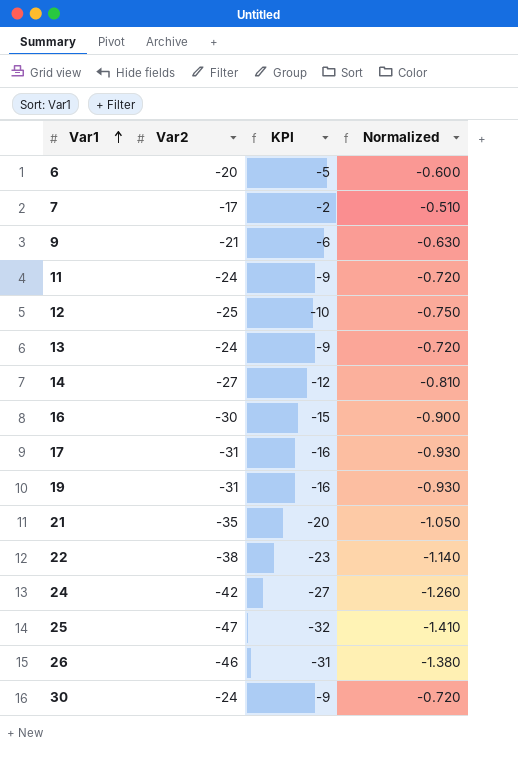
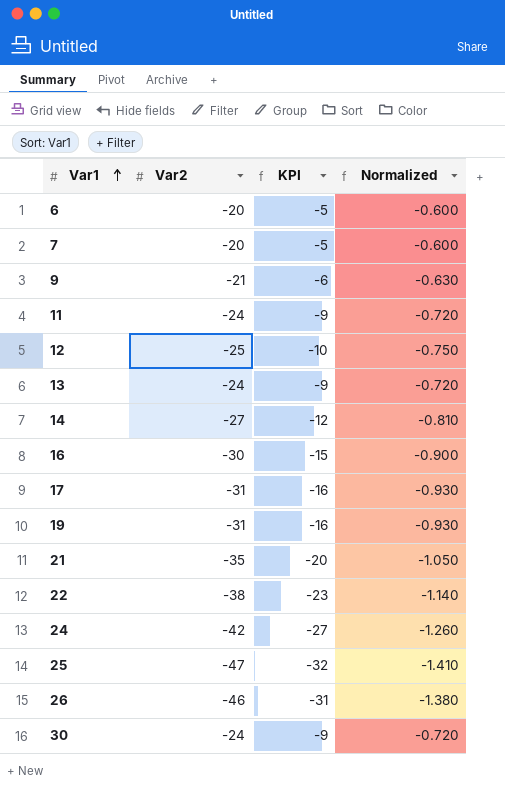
7 | Var2: -17 -> -20
7 | KPI: -2 -> -5
7 | Normalized: -0.510 -> -0.600

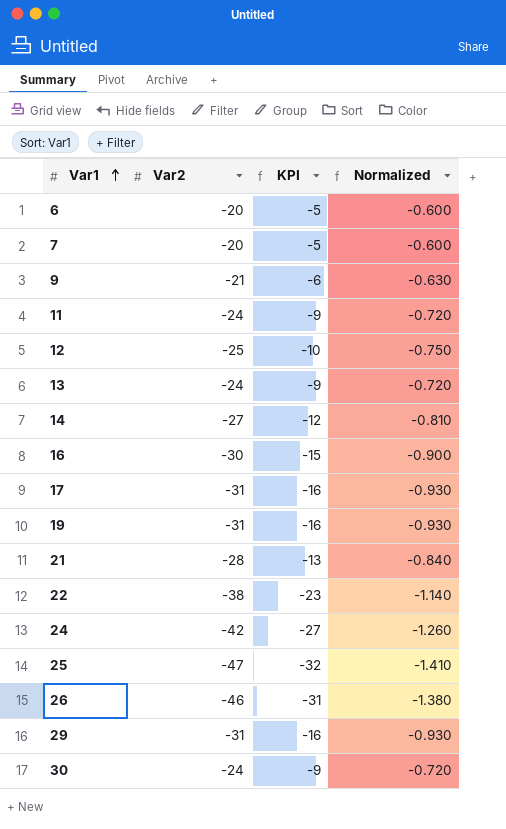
21 | Var2: -35 -> -28
21 | KPI: -20 -> -13
21 | Normalized: -1.050 -> -0.840
row 29: none -> -31 | -16 | -0.930

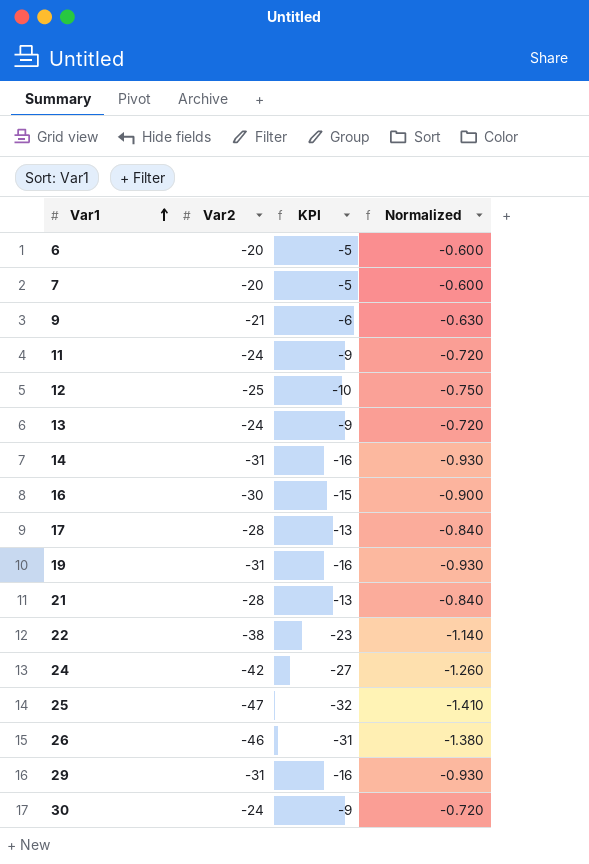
14 | Var2: -27 -> -31
14 | KPI: -12 -> -16
14 | Normalized: -0.810 -> -0.930
17 | Var2: -31 -> -28
17 | KPI: -16 -> -13
17 | Normalized: -0.930 -> -0.840

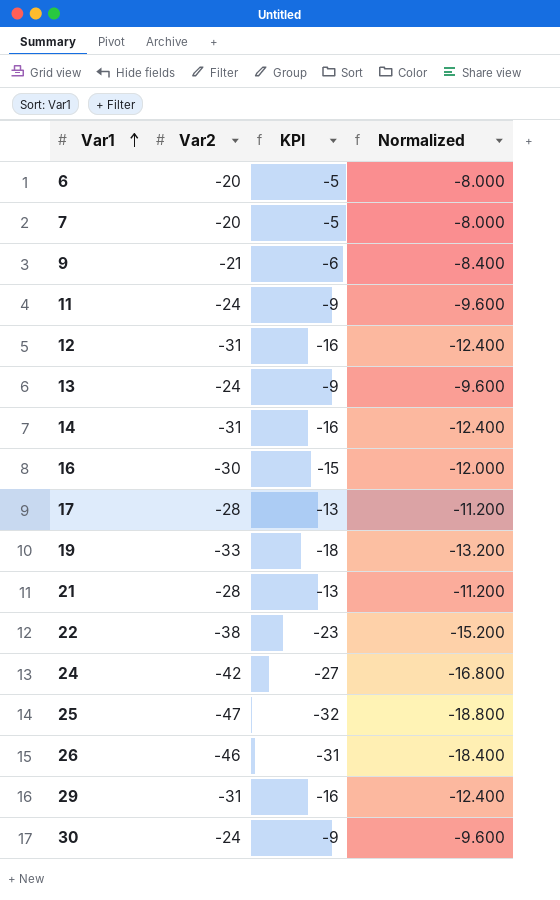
column Normalized | formula: [Var2] * 0.03 -> [Var2] * 0.4
12 | Var2: -25 -> -31
12 | KPI: -10 -> -16
19 | Var2: -31 -> -33
19 | KPI: -16 -> -18

